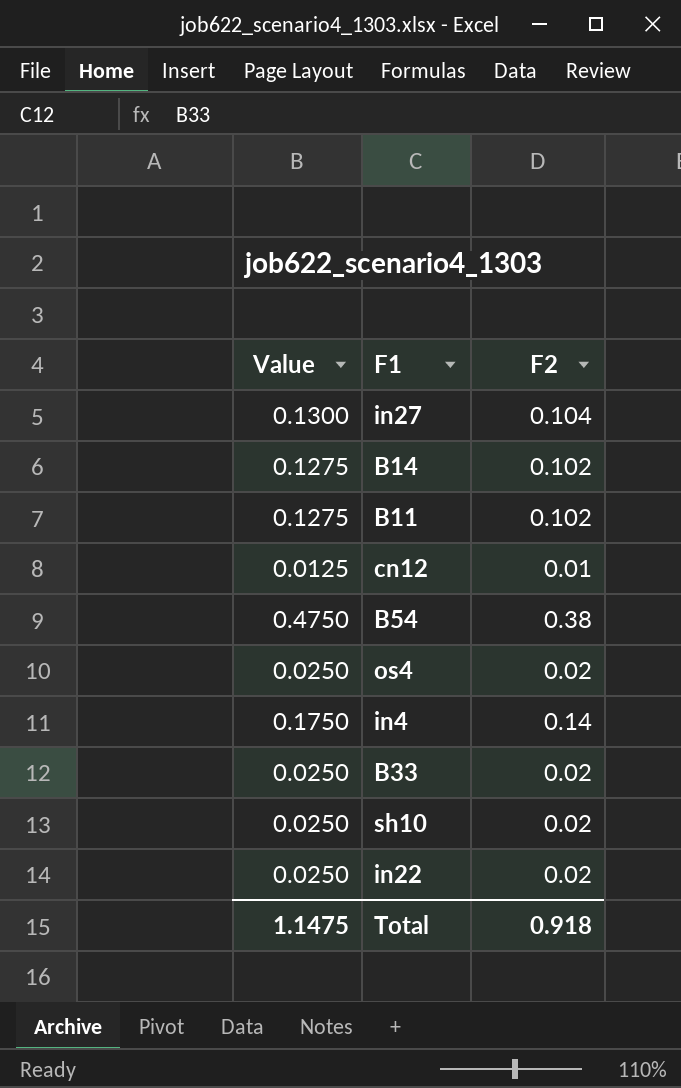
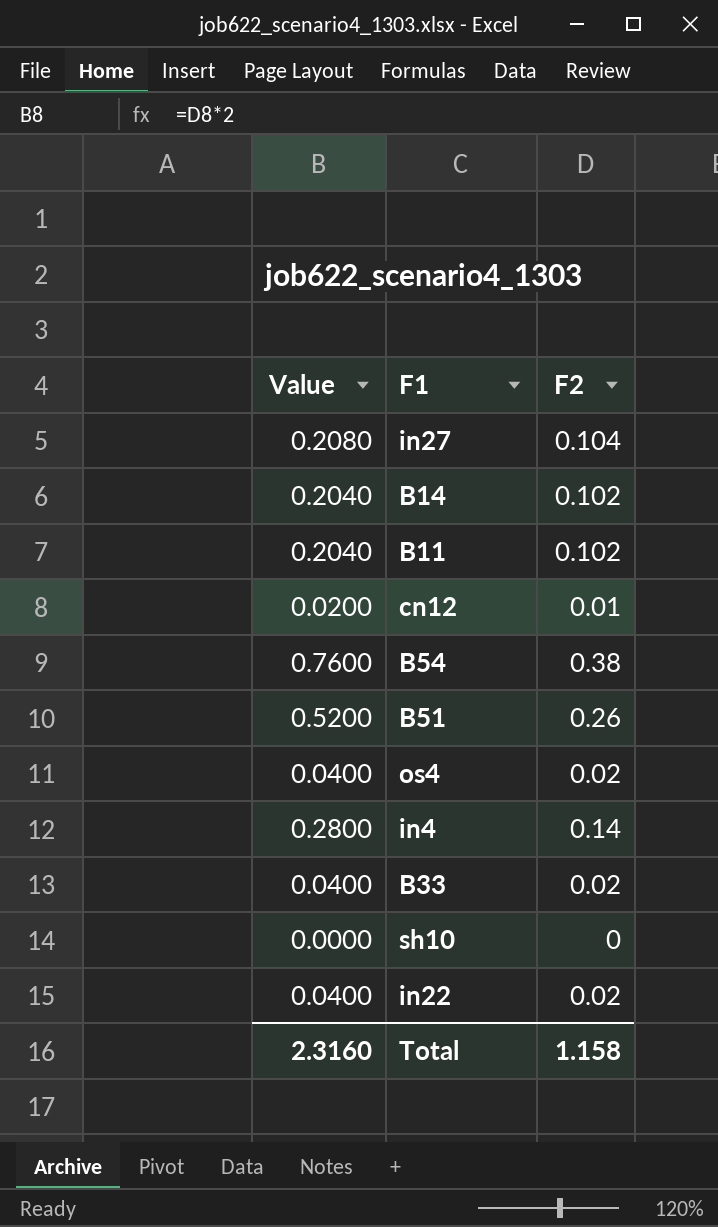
column Value | formula: [F2] * 1.25 -> [F2] * 2
row B51: none -> 0.5200 | 0.26
sh10 | F2: 0.02 -> 0
Total | Value: 1.1475 -> 2.3160
Total | F2: 0.918 -> 1.158

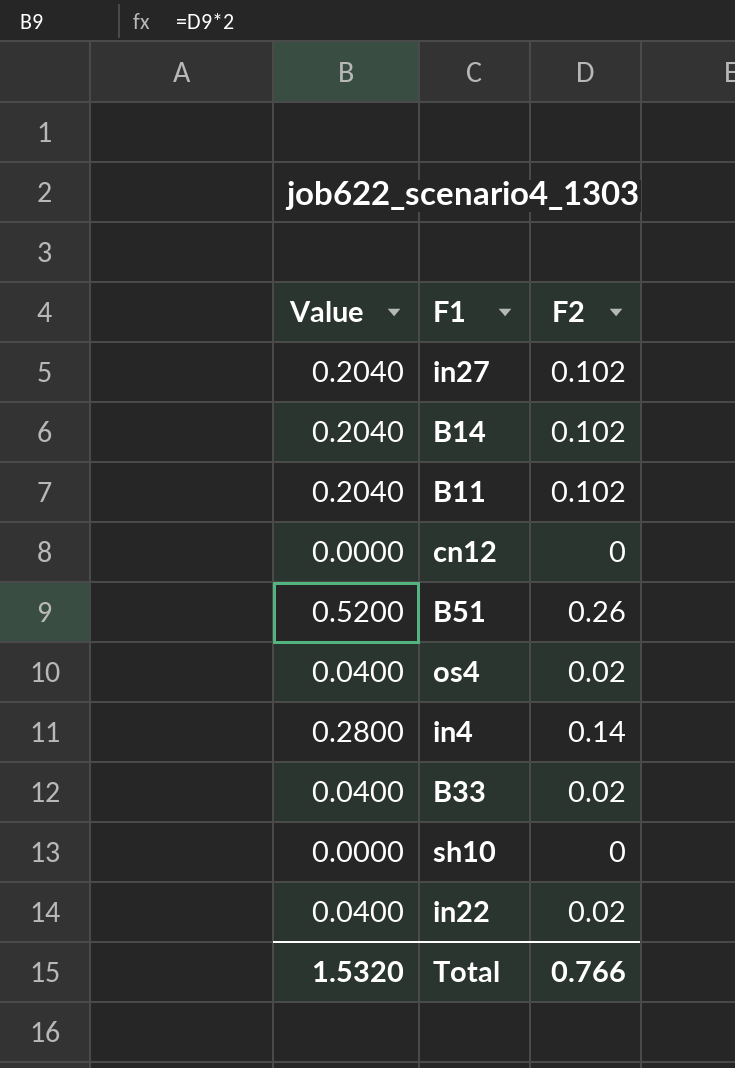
row B54: 0.7600 | 0.38 -> none
in27 | Value: 0.2080 -> 0.2040
in27 | F2: 0.104 -> 0.102
cn12 | Value: 0.0200 -> 0.0000
cn12 | F2: 0.01 -> 0
Total | Value: 2.3160 -> 1.5320
Total | F2: 1.158 -> 0.766

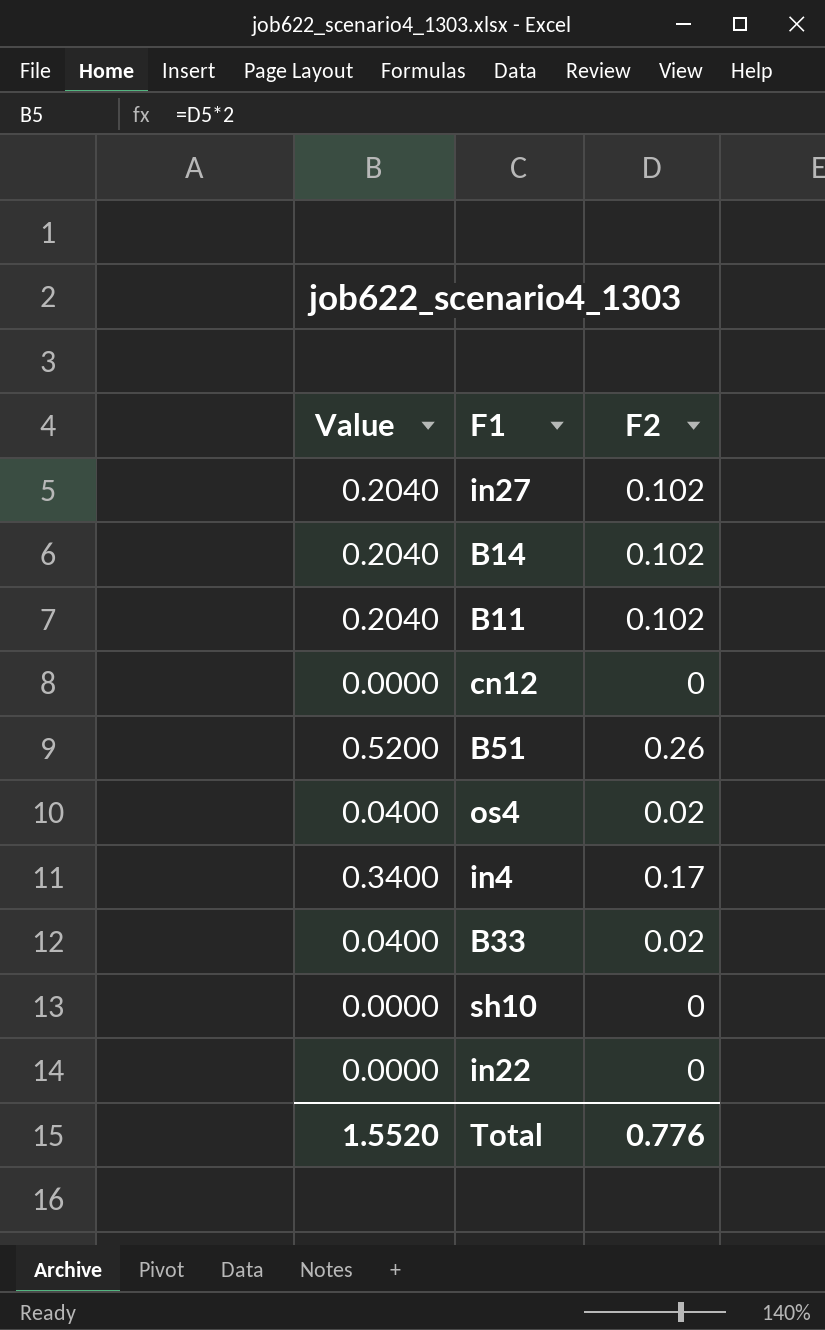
in4 | Value: 0.2800 -> 0.3400
in4 | F2: 0.14 -> 0.17
in22 | Value: 0.0400 -> 0.0000
in22 | F2: 0.02 -> 0
Total | Value: 1.5320 -> 1.5520
Total | F2: 0.766 -> 0.776

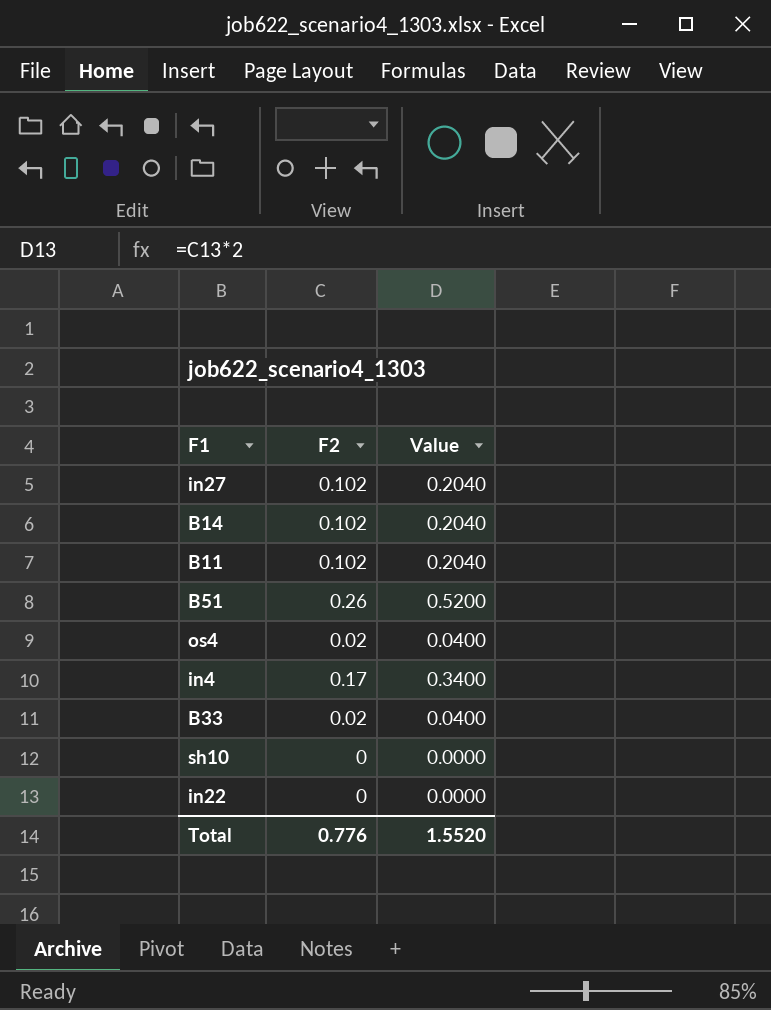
column Value | position: 1 -> 3
row cn12: 0.0000 | 0 -> none

